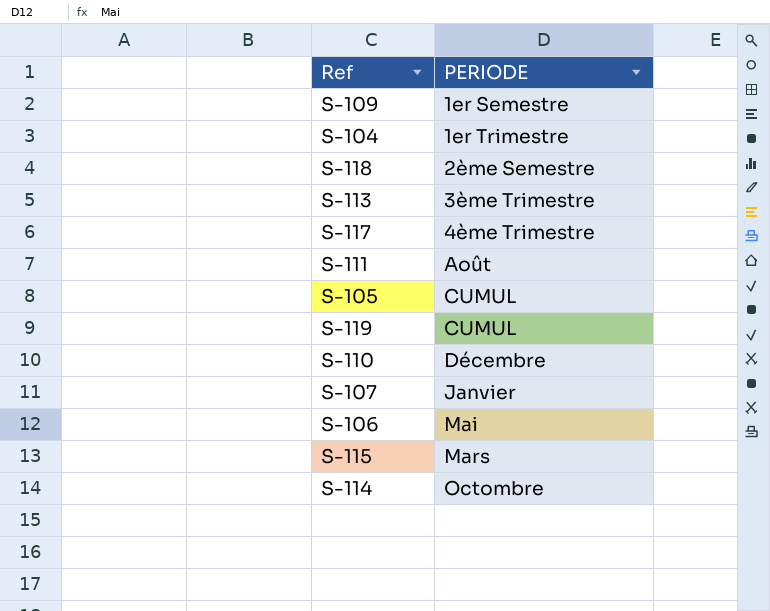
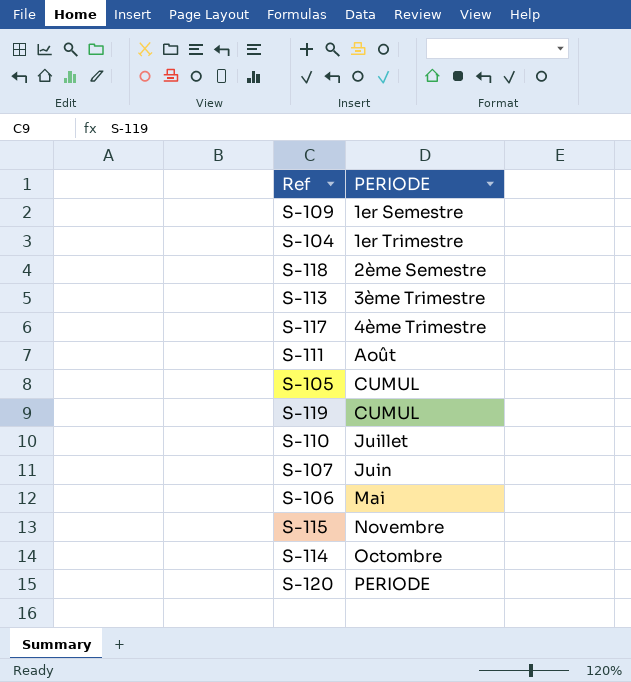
S-110 | PERIODE: Décembre -> Juillet
S-107 | PERIODE: Janvier -> Juin
S-115 | PERIODE: Mars -> Novembre
row S-120: none -> PERIODE

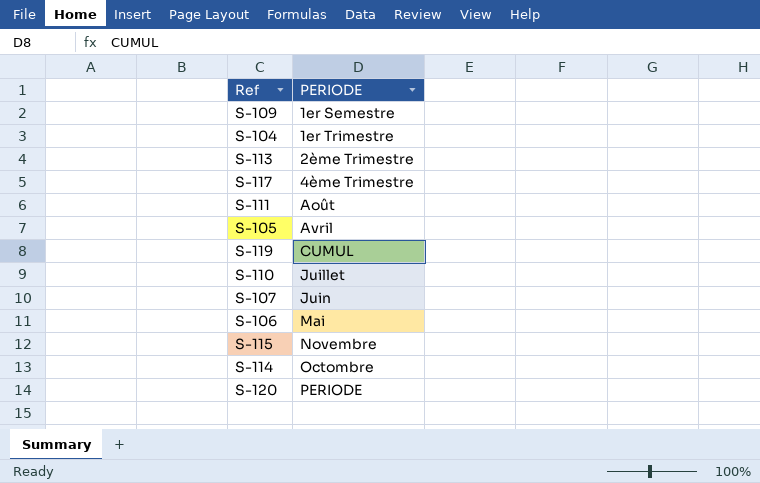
row S-118: 2ème Semestre -> none
S-113 | PERIODE: 3ème Trimestre -> 2ème Trimestre
S-105 | PERIODE: CUMUL -> Avril

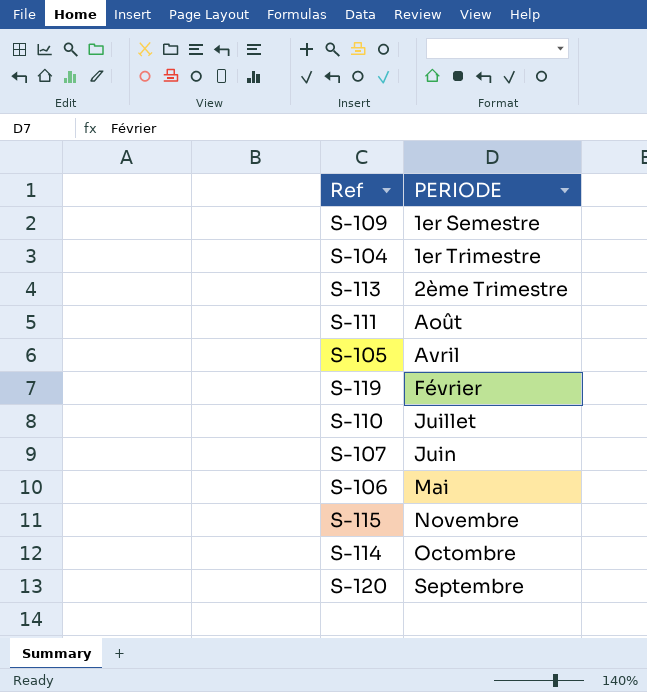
row S-117: 4ème Trimestre -> none
S-119 | PERIODE: CUMUL -> Février
S-120 | PERIODE: PERIODE -> Septembre

